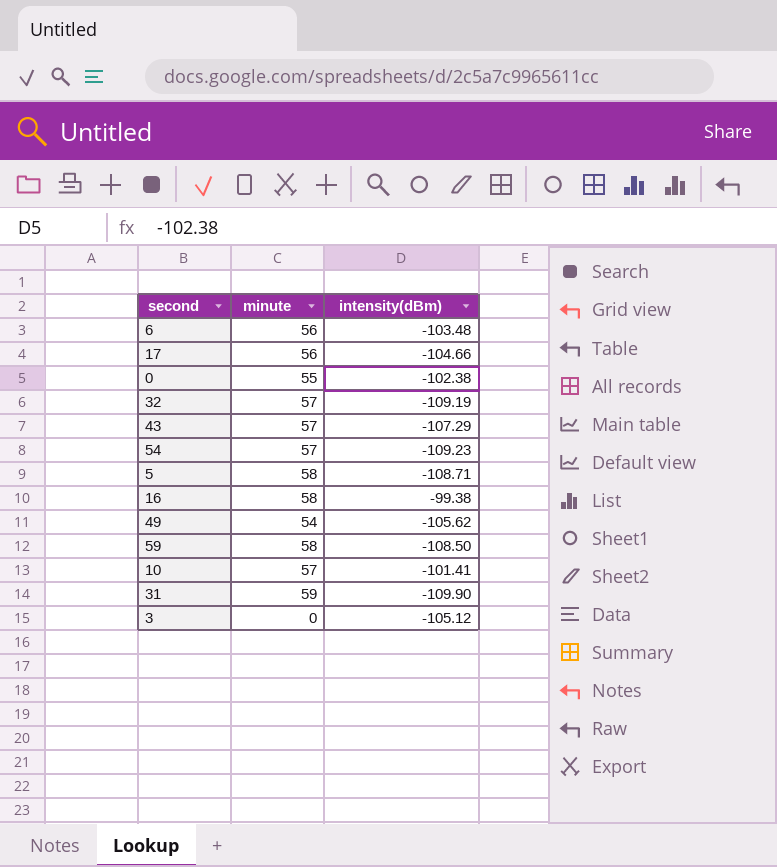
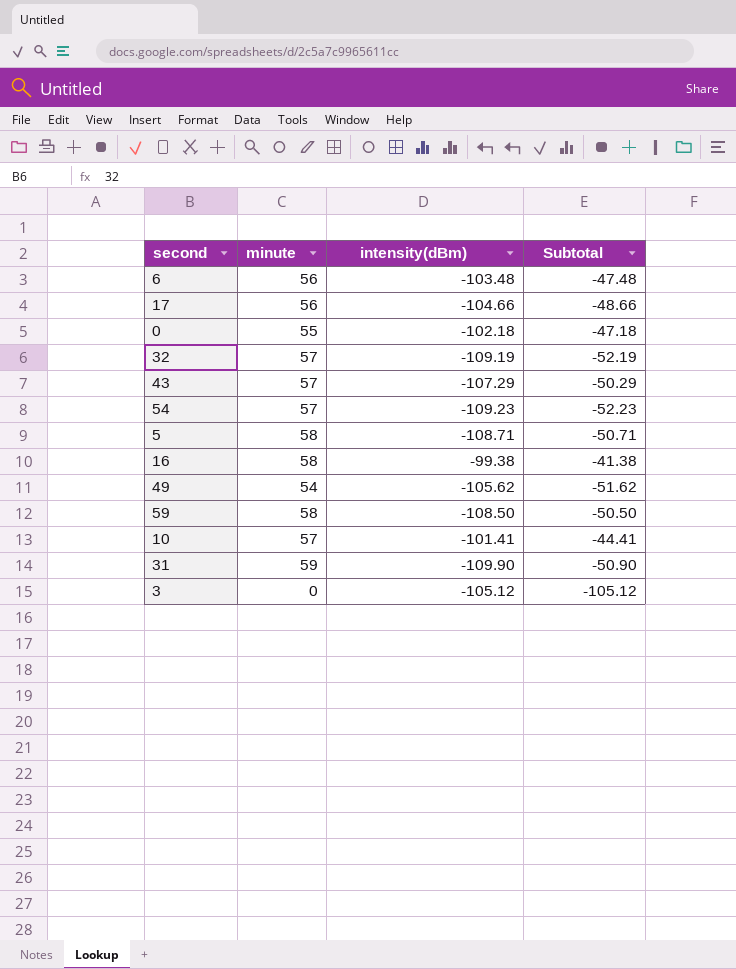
column Subtotal | formula: none -> [minute] + [intensity(dBm)]
0 | intensity(dBm): -102.38 -> -102.18

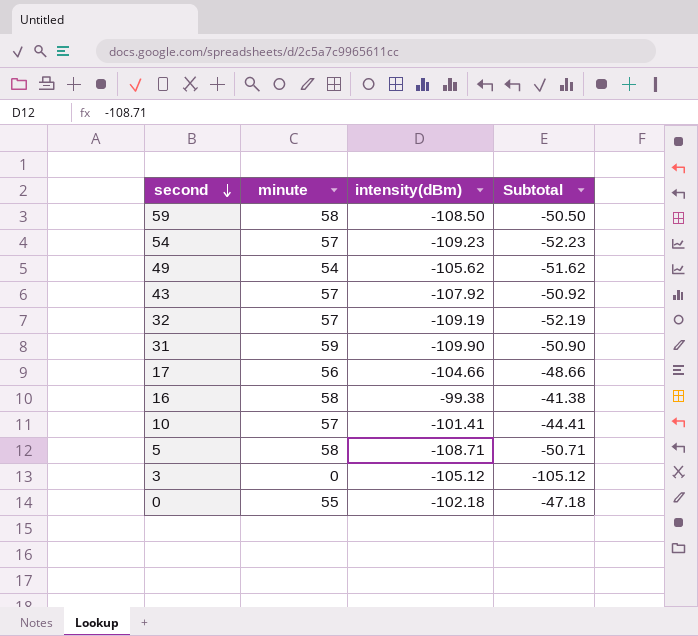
row order: none -> second descending
row 6: 56 | -103.48 | -47.48 -> none
43 | intensity(dBm): -107.29 -> -107.92
43 | Subtotal: -50.29 -> -50.92

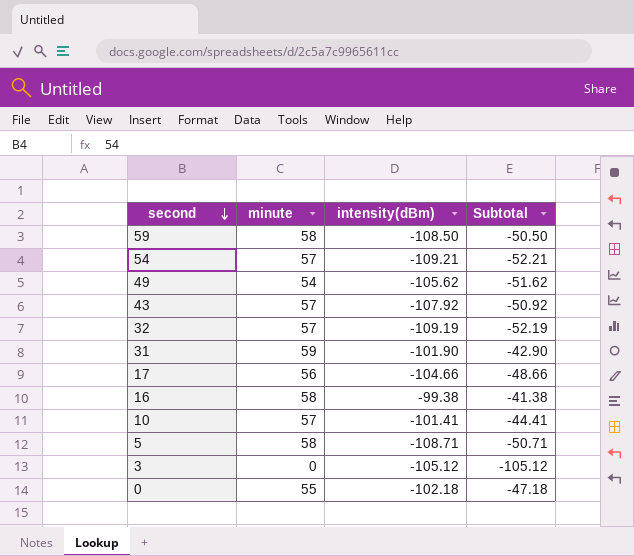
54 | intensity(dBm): -109.23 -> -109.21
54 | Subtotal: -52.23 -> -52.21
31 | intensity(dBm): -109.90 -> -101.90
31 | Subtotal: -50.90 -> -42.90

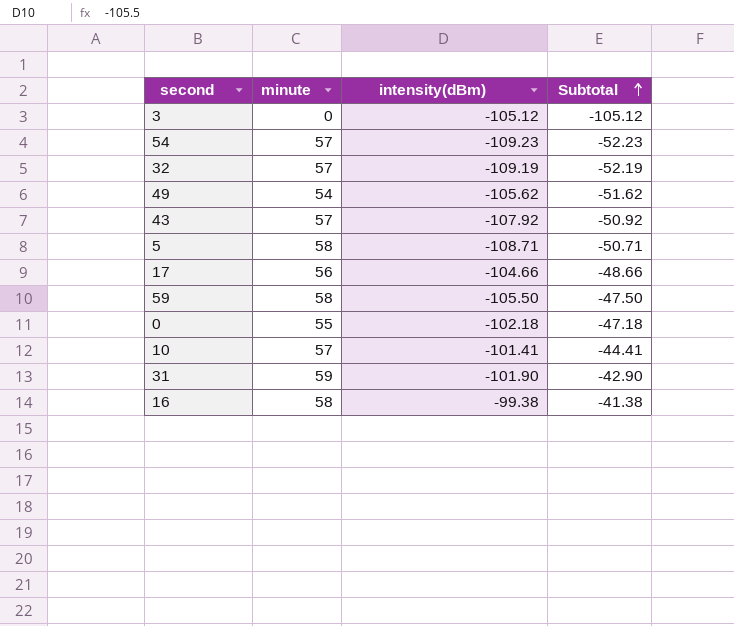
row order: second descending -> Subtotal ascending
54 | intensity(dBm): -109.21 -> -109.23
54 | Subtotal: -52.21 -> -52.23
59 | intensity(dBm): -108.50 -> -105.50
59 | Subtotal: -50.50 -> -47.50

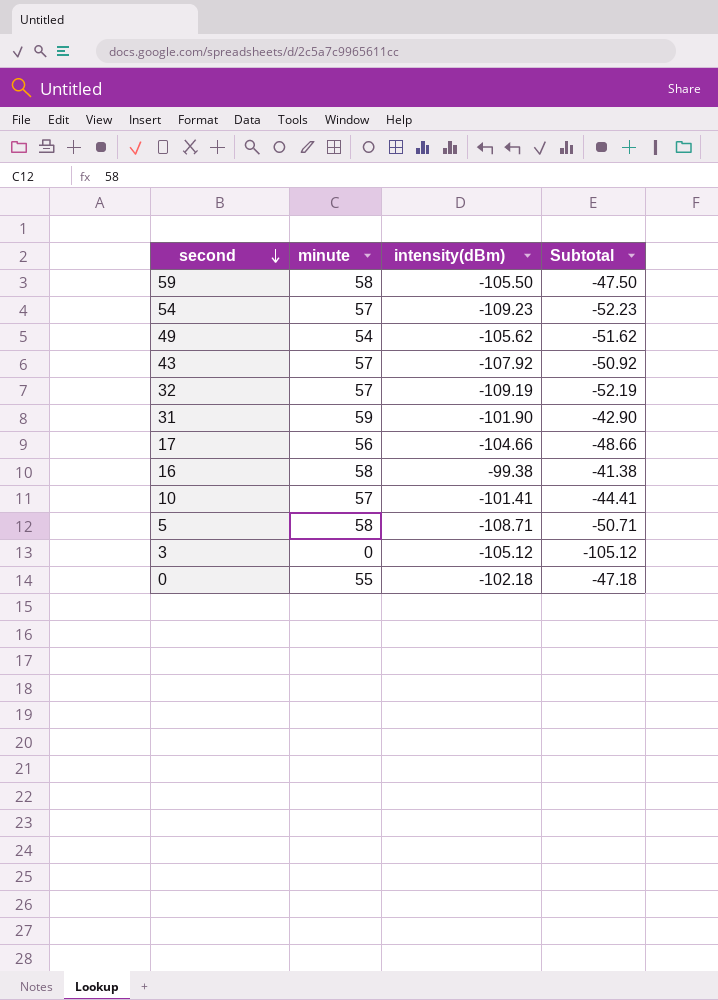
row order: Subtotal ascending -> second descending

